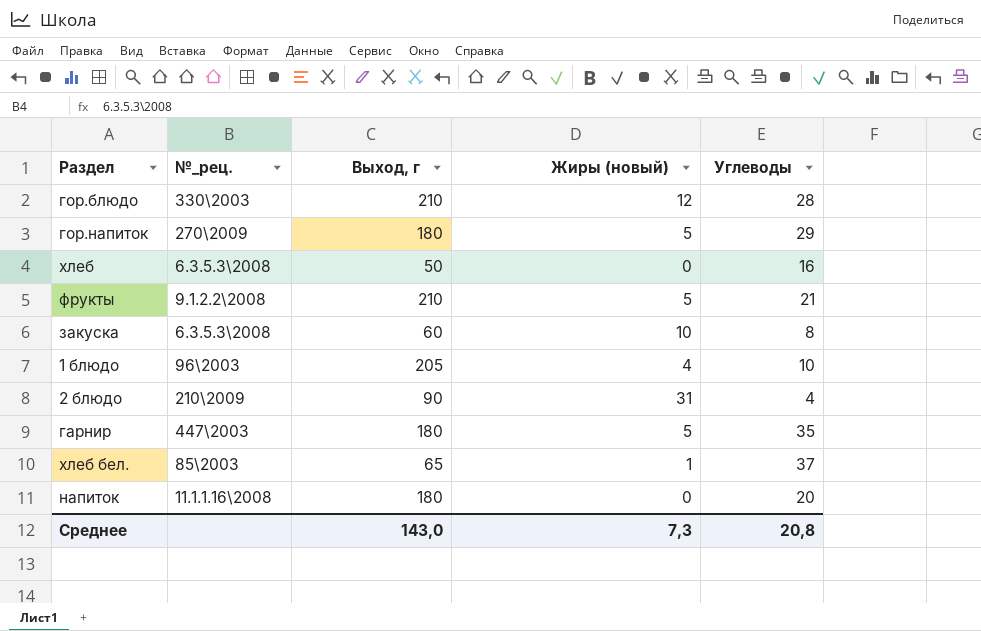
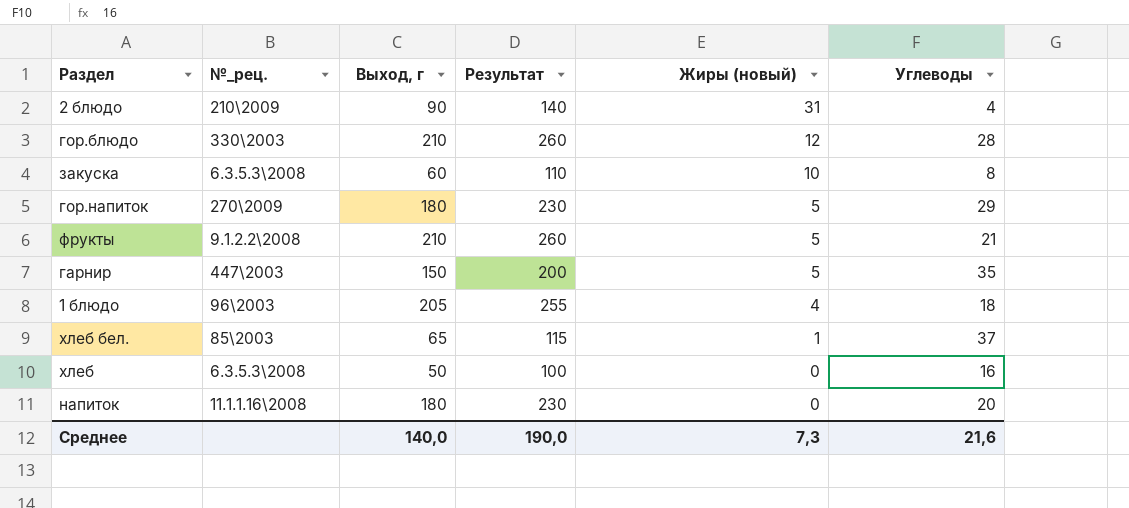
row order: none -> Жиры (новый) descending
column Результат | formula: none -> [Выход, г] + 50
гарнир | Выход, г: 180 -> 150
1 блюдо | Углеводы: 10 -> 18
Среднее | Выход, г: 143,0 -> 140,0
Среднее | Углеводы: 20,8 -> 21,6

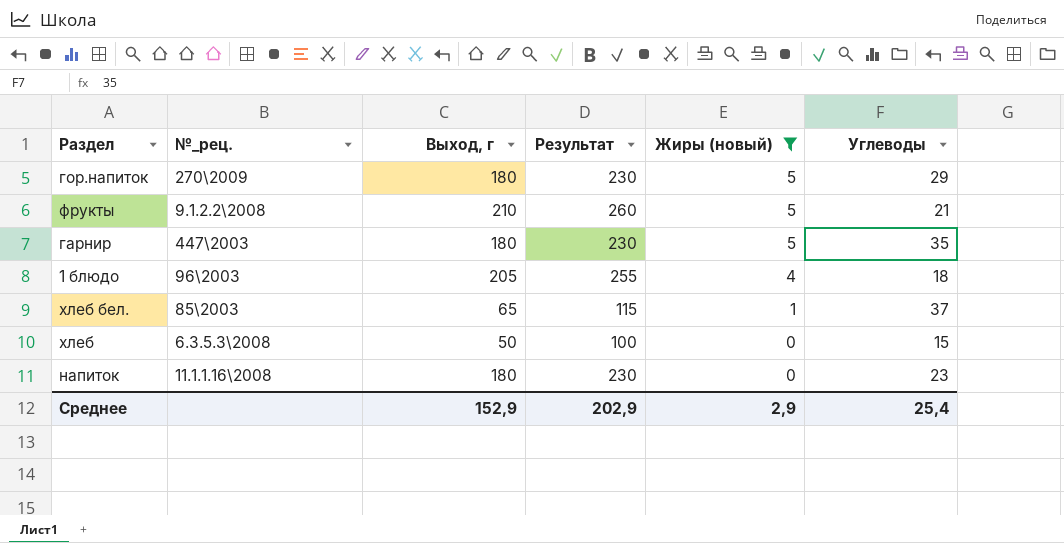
filter: none -> Жиры (новый) <= 5
гарнир | Выход, г: 150 -> 180
гарнир | Результат: 200 -> 230
хлеб | Углеводы: 16 -> 15
напиток | Углеводы: 20 -> 23
Среднее | Выход, г: 140,0 -> 152,9
Среднее | Результат: 190,0 -> 202,9
Среднее | Жиры (новый): 7,3 -> 2,9
Среднее | Углеводы: 21,6 -> 25,4

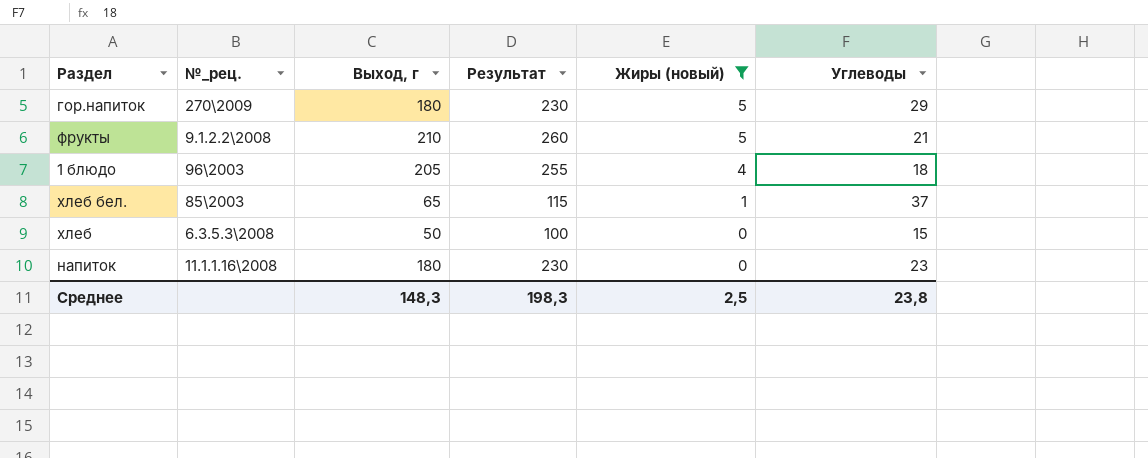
row гарнир: 447\2003 | 180 | 230 | 5 | 35 -> none
Среднее | Выход, г: 152,9 -> 148,3
Среднее | Результат: 202,9 -> 198,3
Среднее | Жиры (новый): 2,9 -> 2,5
Среднее | Углеводы: 25,4 -> 23,8

